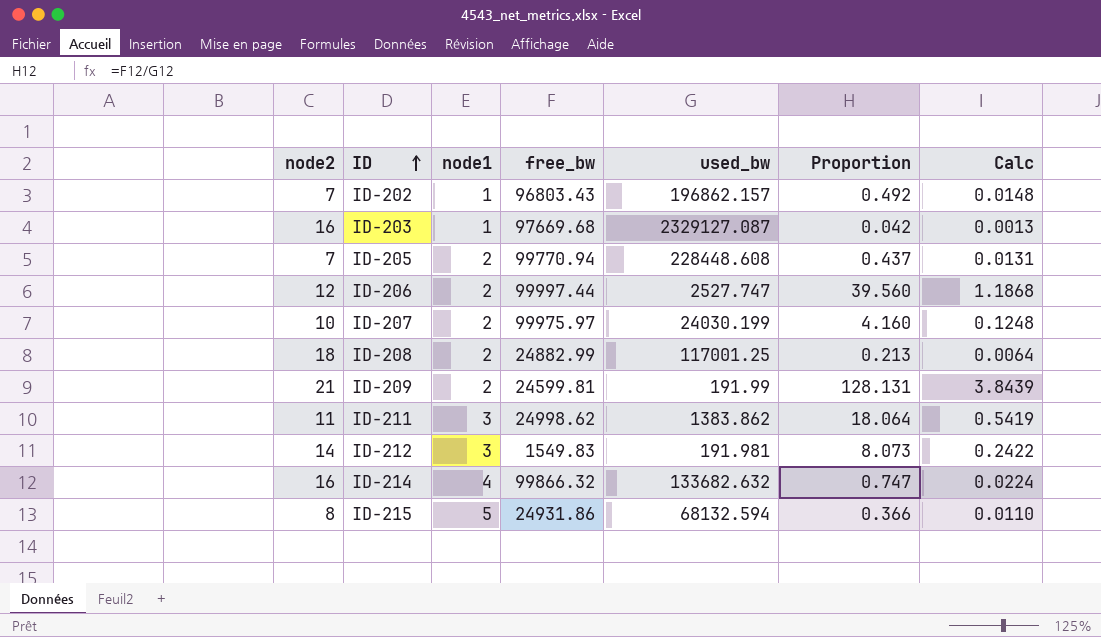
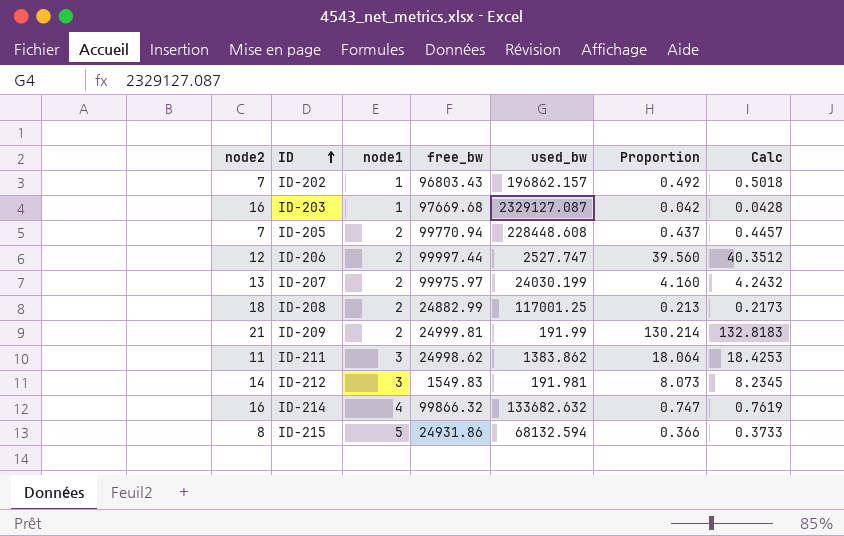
column Calc | formula: [Proportion] * 0.03 -> [Proportion] * 1.02
ID-207 | node2: 10 -> 13
ID-209 | free_bw: 24599.81 -> 24999.81
ID-209 | Proportion: 128.131 -> 130.214

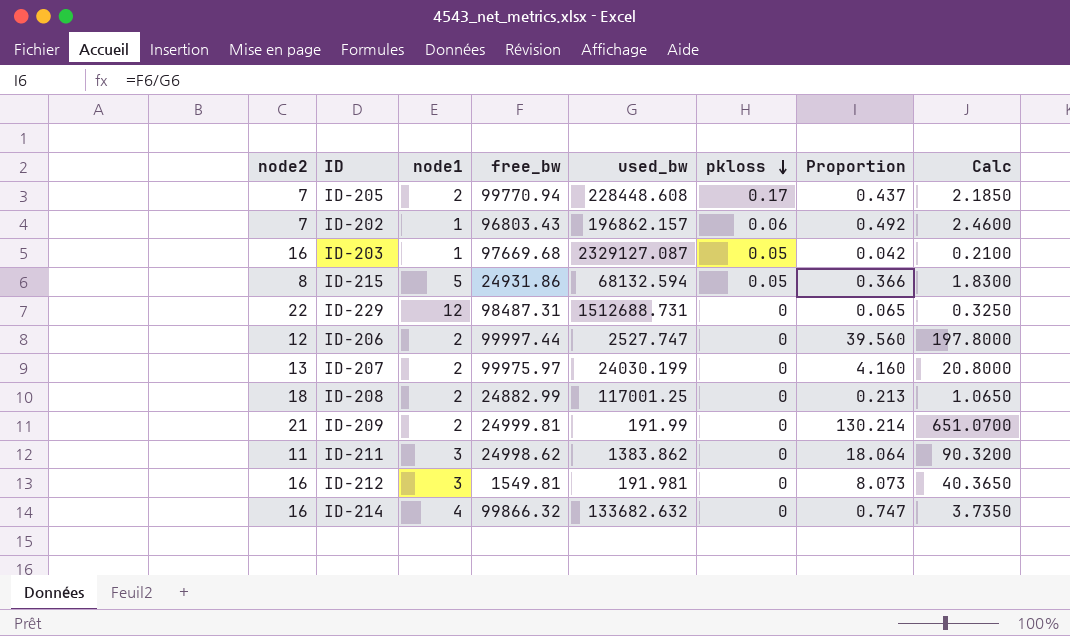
row order: ID ascending -> pkloss descending
column pkloss | position: none -> 6
column Calc | formula: [Proportion] * 1.02 -> [Proportion] * 5
row ID-229: none -> 22 | 12 | 98487.31 | 1512688.731 | 0 | 0.065 | 0.3250
ID-212 | node2: 14 -> 16
ID-212 | free_bw: 1549.83 -> 1549.81

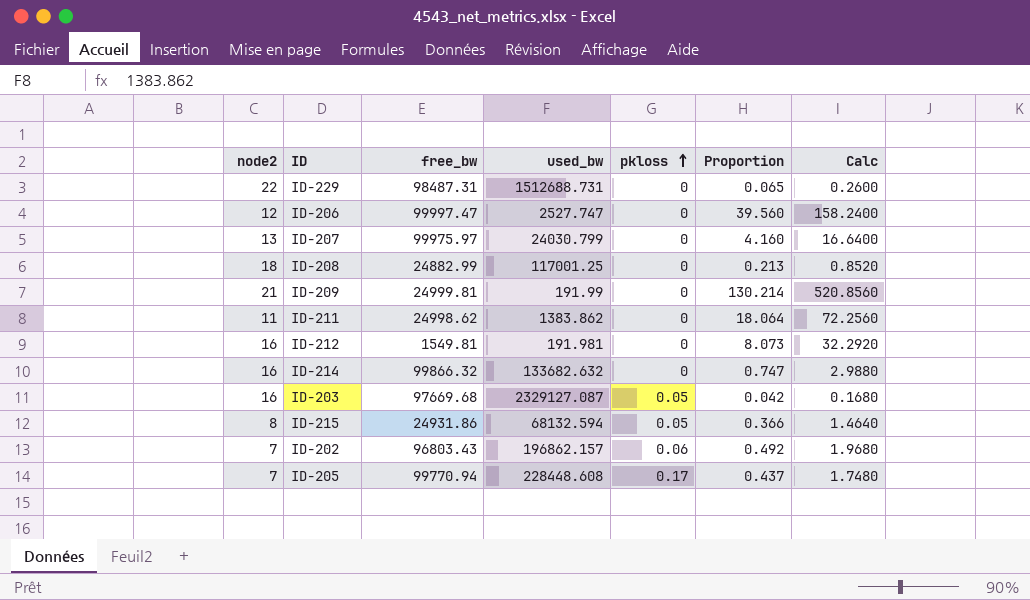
row order: pkloss descending -> pkloss ascending
column node1 | position: 3 -> none
column Calc | formula: [Proportion] * 5 -> [Proportion] * 4
ID-206 | free_bw: 99997.44 -> 99997.47
ID-207 | used_bw: 24030.199 -> 24030.799

